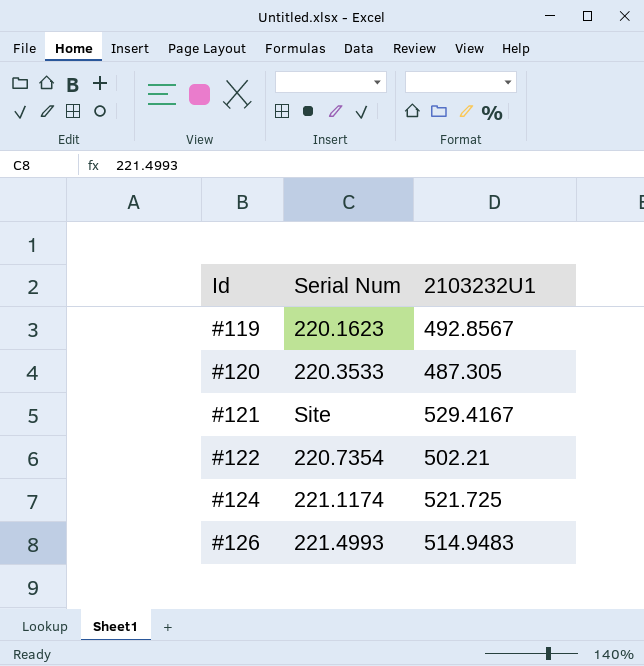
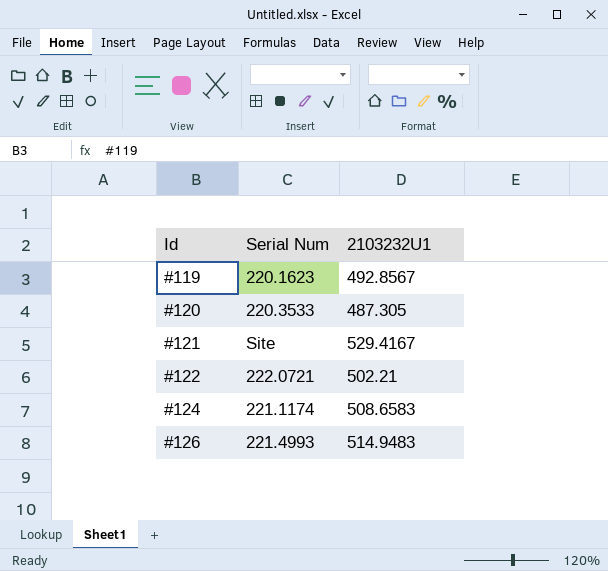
#122 | Serial Num: 220.7354 -> 222.0721
#124 | 2103232U1: 521.725 -> 508.6583

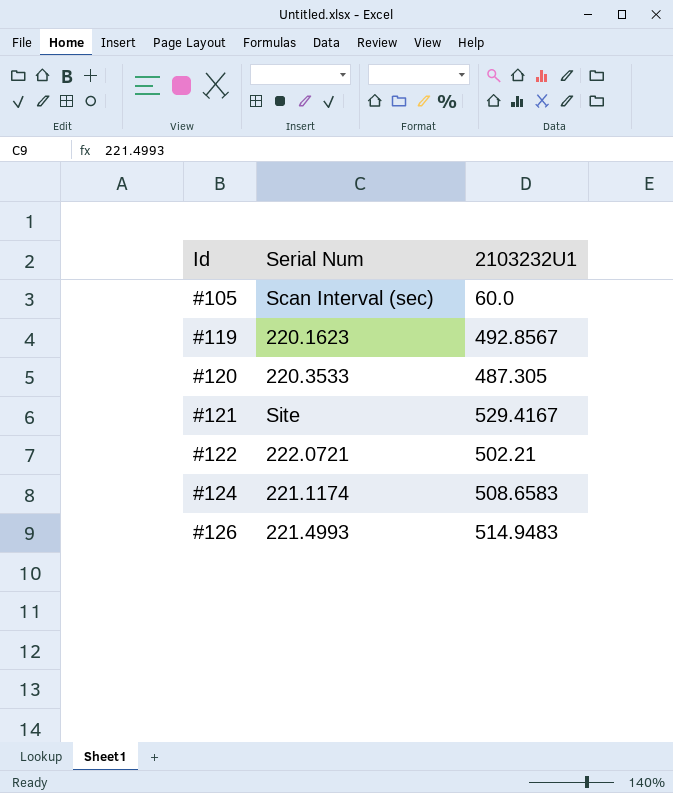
row #105: none -> Scan Interval (sec) | 60.0

